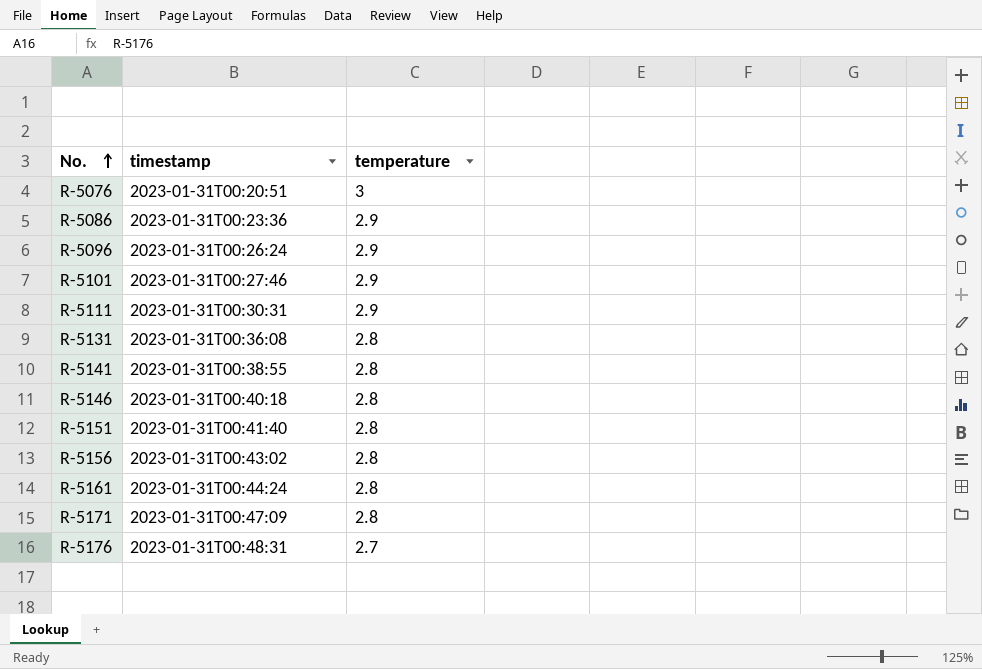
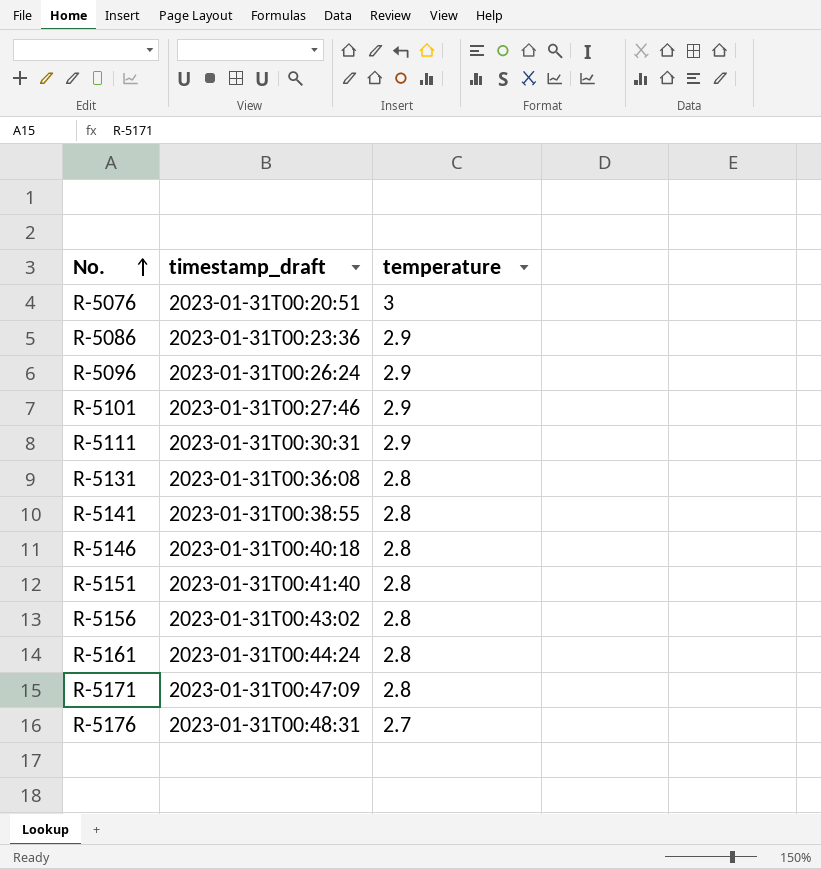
column name: timestamp -> timestamp_draft

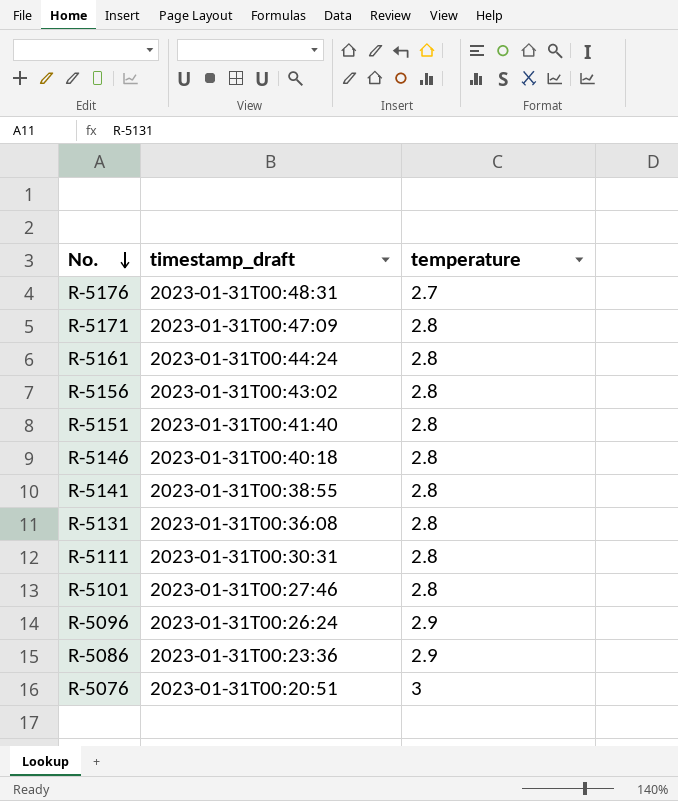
row order: No. ascending -> No. descending
R-5111 | temperature: 2.9 -> 2.8
R-5101 | temperature: 2.9 -> 2.8

